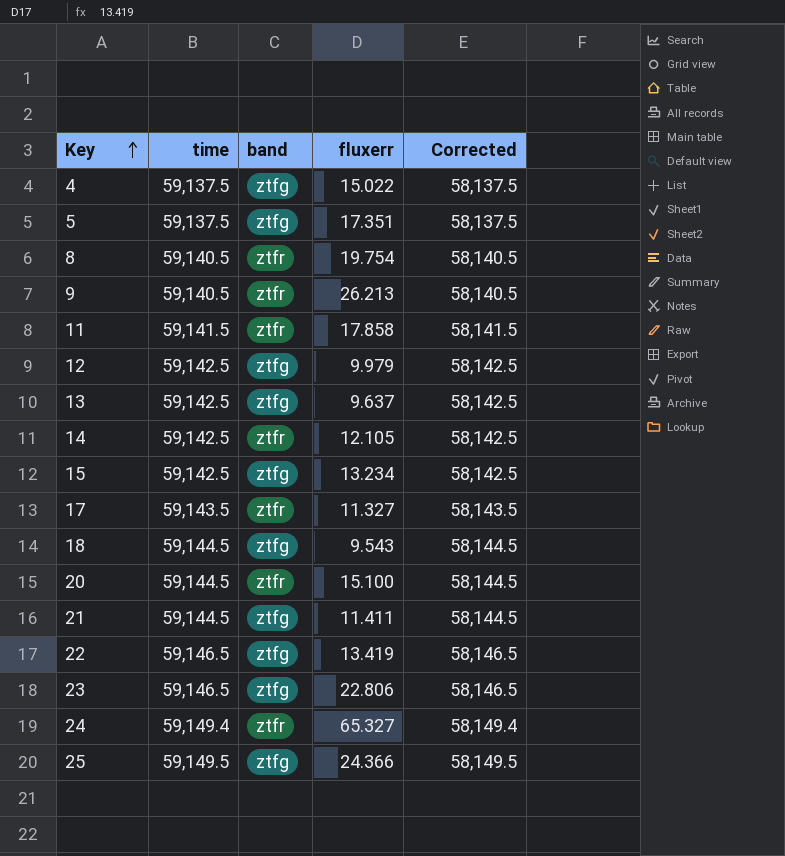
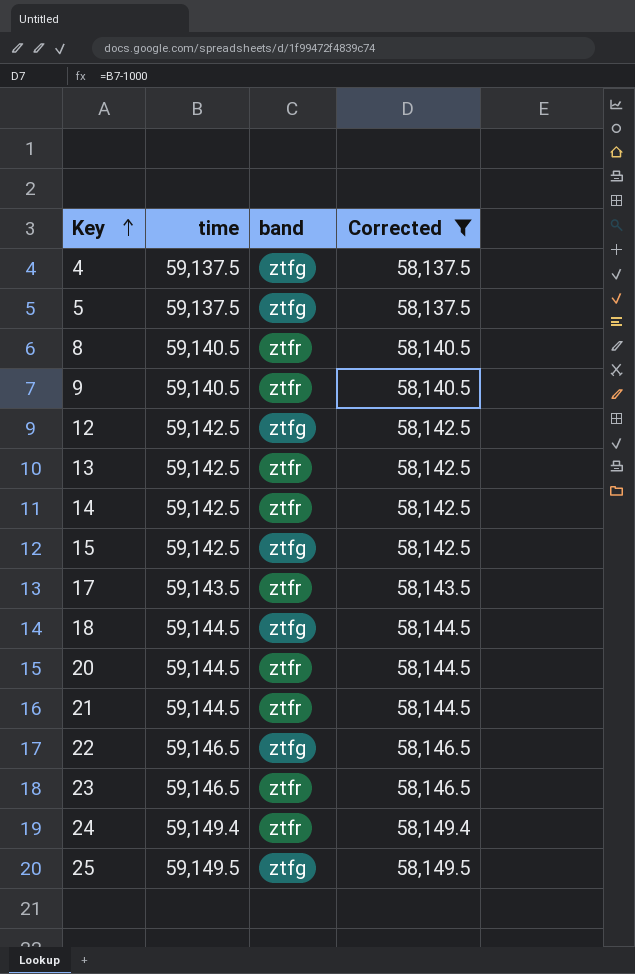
filter: none -> Corrected != 58,141.5
column fluxerr | position: 4 -> none
13 | band: ztfg -> ztfr
21 | band: ztfg -> ztfr
23 | band: ztfg -> ztfr

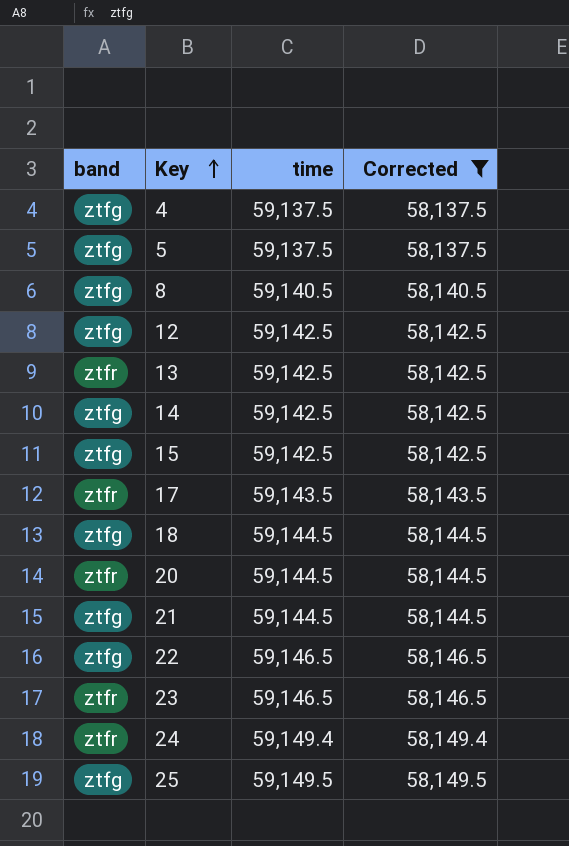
column band | position: 3 -> 1
row 9: 59,140.5 | ztfr | 58,140.5 -> none
8 | band: ztfr -> ztfg
14 | band: ztfr -> ztfg
21 | band: ztfr -> ztfg

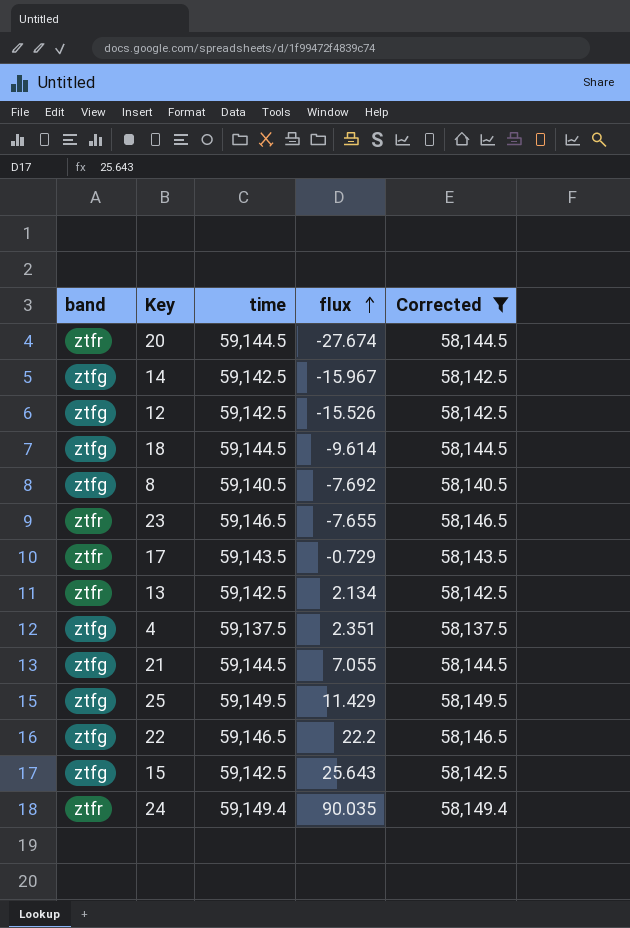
row order: Key ascending -> flux ascending
column flux | position: none -> 4
row 5: ztfg | 59,137.5 | 58,137.5 -> none

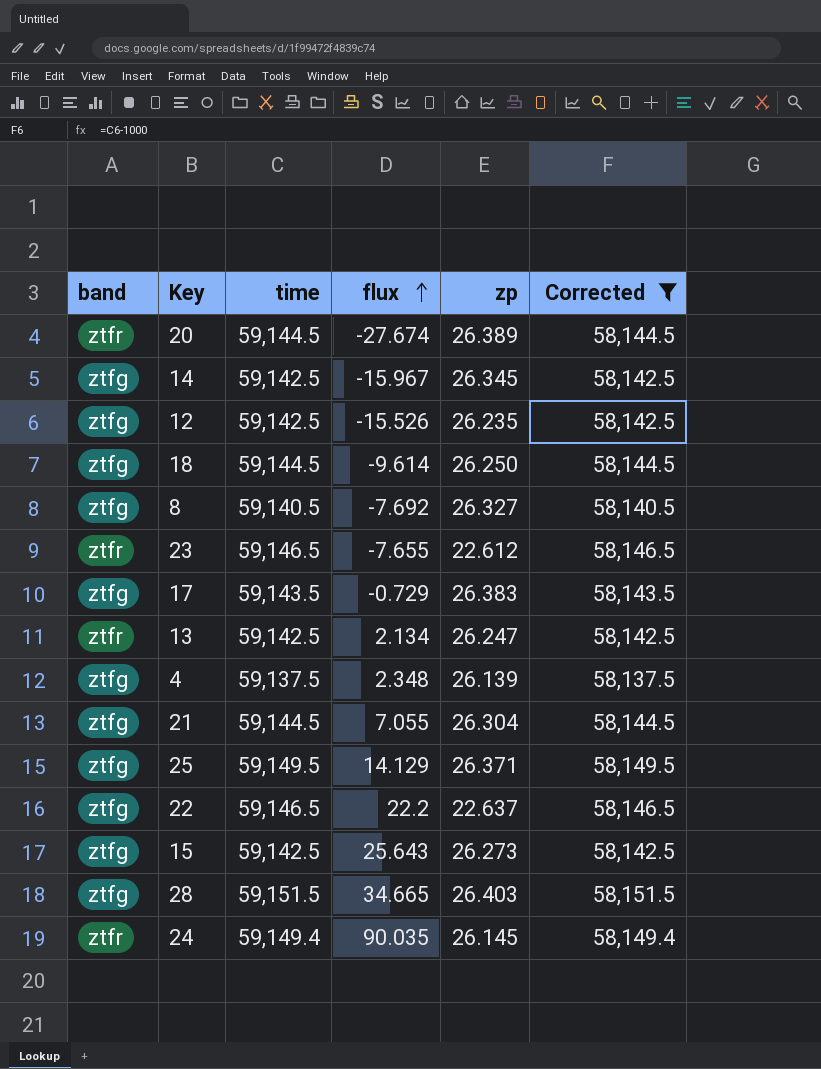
column zp | position: none -> 5
17 | band: ztfr -> ztfg
4 | flux: 2.351 -> 2.348
25 | flux: 11.429 -> 14.129
row 28: none -> ztfg | 59,151.5 | 34.665 | 26.403 | 58,151.5

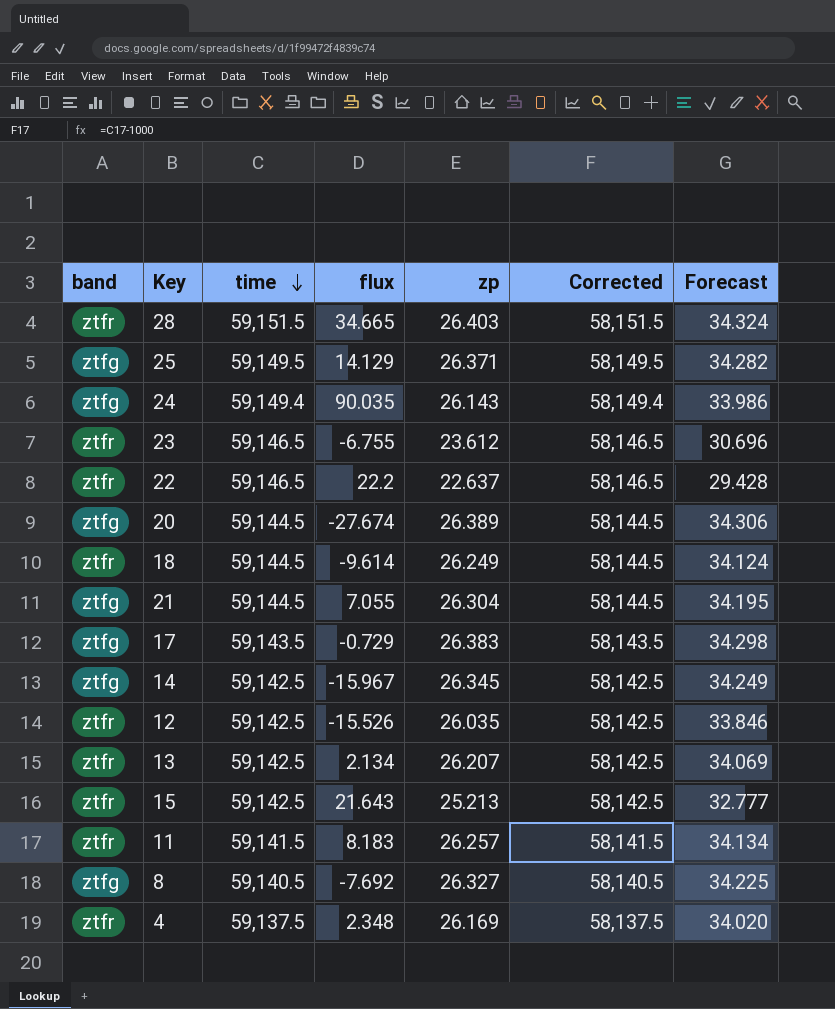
filter: Corrected != 58,141.5 -> none
row order: flux ascending -> time descending
column Forecast | formula: none -> [zp] * 1.3
28 | band: ztfg -> ztfr
24 | band: ztfr -> ztfg
24 | zp: 26.145 -> 26.143
23 | flux: -7.655 -> -6.755
23 | zp: 22.612 -> 23.612
22 | band: ztfg -> ztfr
20 | band: ztfr -> ztfg
18 | band: ztfg -> ztfr
18 | zp: 26.250 -> 26.249
12 | band: ztfg -> ztfr
12 | zp: 26.235 -> 26.035
13 | zp: 26.247 -> 26.207
15 | band: ztfg -> ztfr
15 | flux: 25.643 -> 21.643
15 | zp: 26.273 -> 25.213
4 | band: ztfg -> ztfr
4 | zp: 26.139 -> 26.169

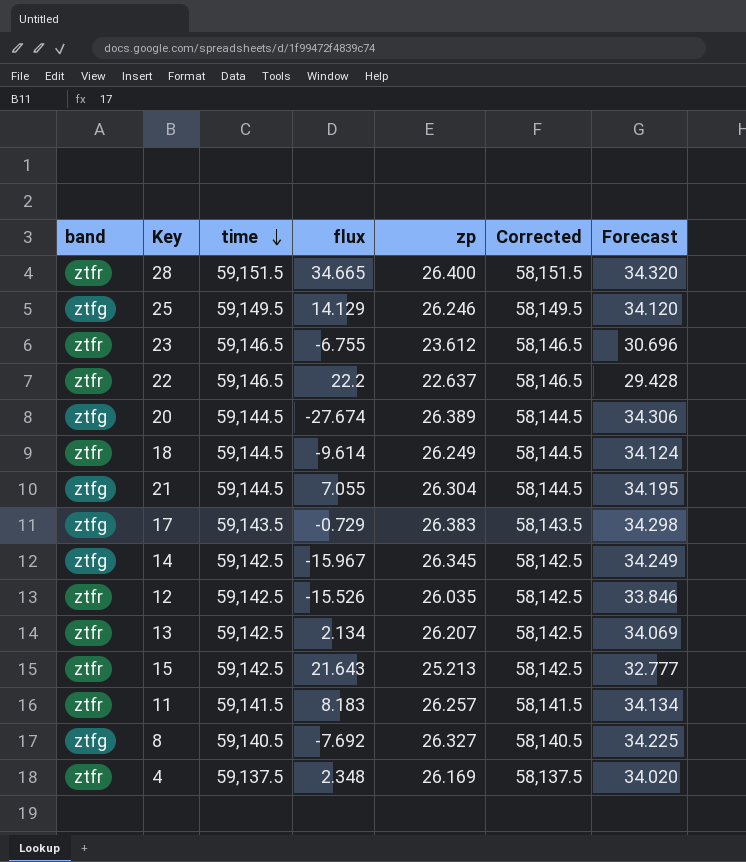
row 24: ztfg | 59,149.4 | 90.035 | 26.143 | 58,149.4 | 33.986 -> none
28 | zp: 26.403 -> 26.400
28 | Forecast: 34.324 -> 34.320
25 | zp: 26.371 -> 26.246
25 | Forecast: 34.282 -> 34.120

